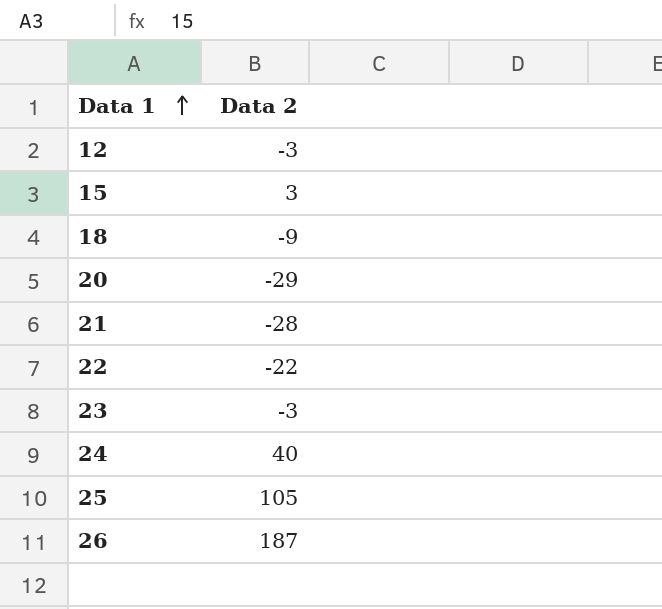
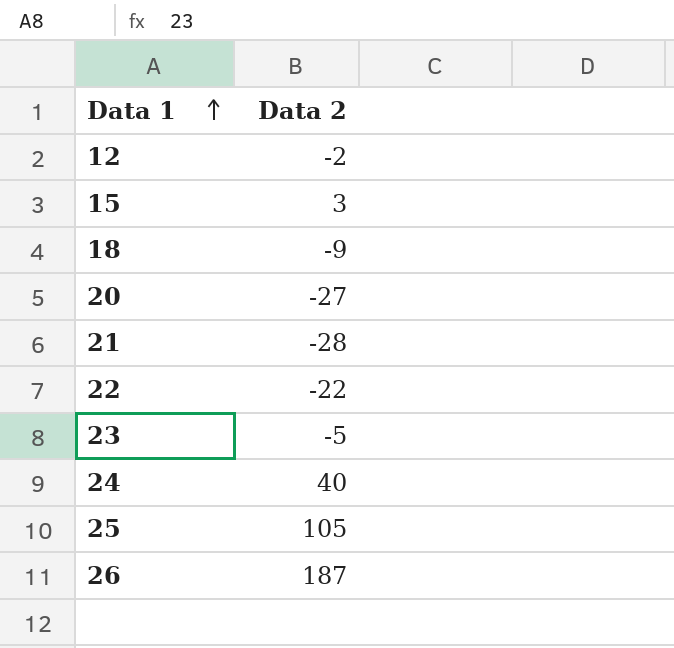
12 | Data 2: -3 -> -2
20 | Data 2: -29 -> -27
23 | Data 2: -3 -> -5

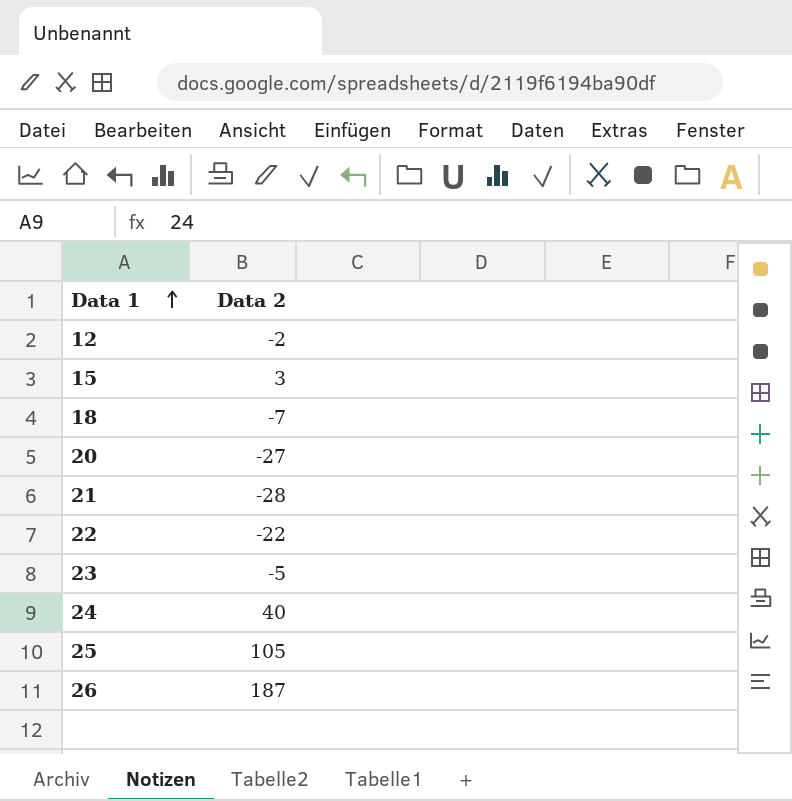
18 | Data 2: -9 -> -7

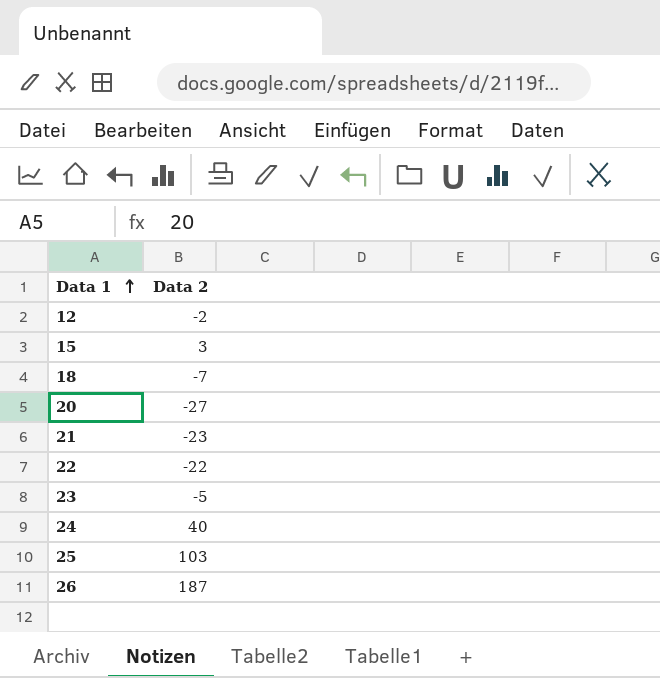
21 | Data 2: -28 -> -23
25 | Data 2: 105 -> 103

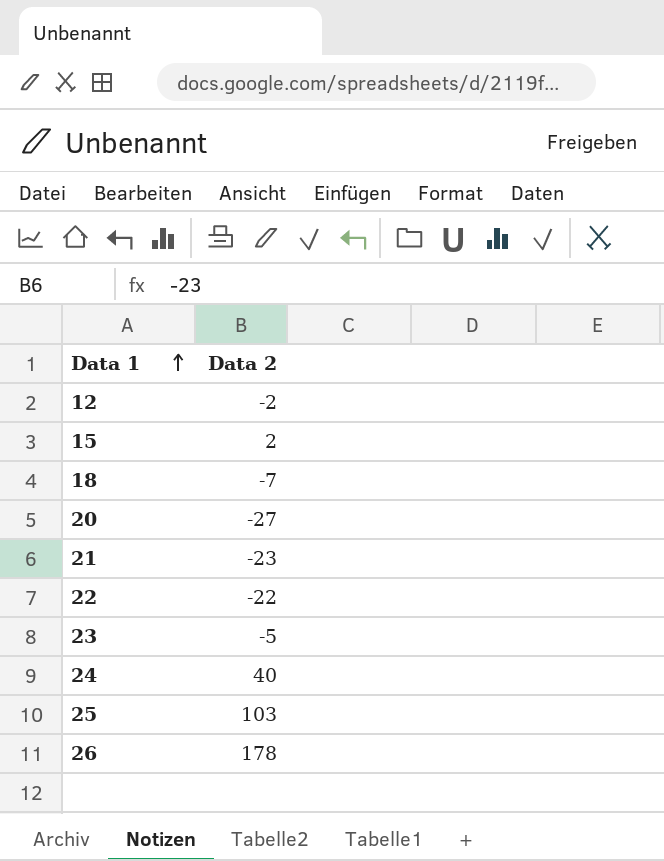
15 | Data 2: 3 -> 2
26 | Data 2: 187 -> 178

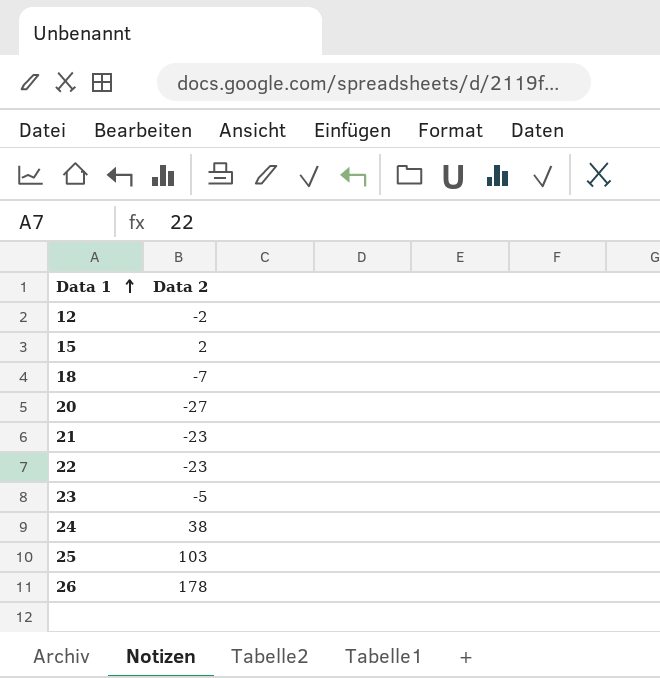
22 | Data 2: -22 -> -23
24 | Data 2: 40 -> 38

